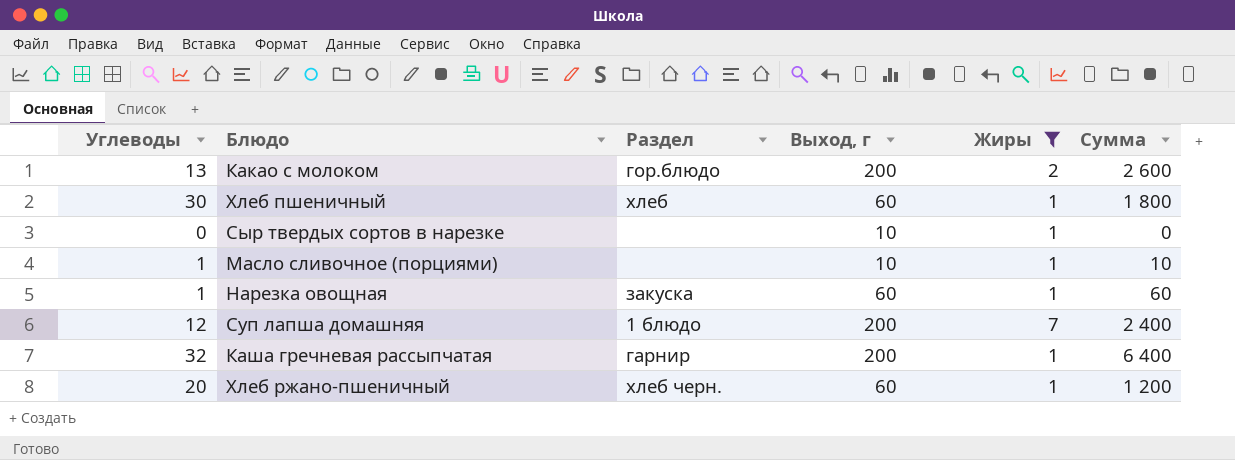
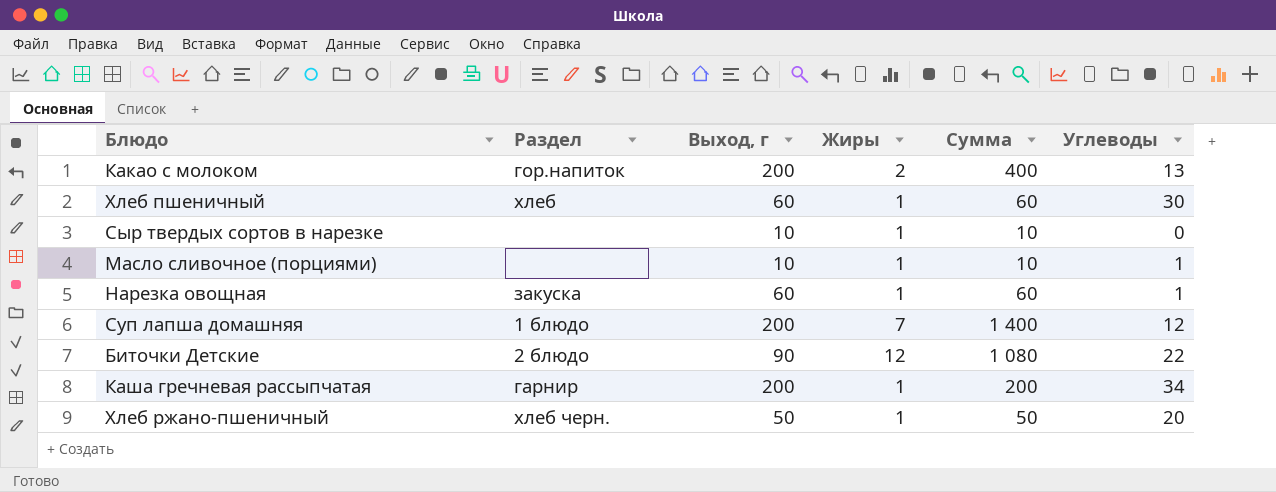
filter: Жиры != 12 -> none
column Сумма | formula: [Углеводы] * [Выход, г] -> [Выход, г] * [Жиры]
column Углеводы | position: 1 -> 6
Какао с молоком | Раздел: гор.блюдо -> гор.напиток
Каша гречневая рассыпчатая | Углеводы: 32 -> 34
Хлеб ржано-пшеничный | Выход, г: 60 -> 50

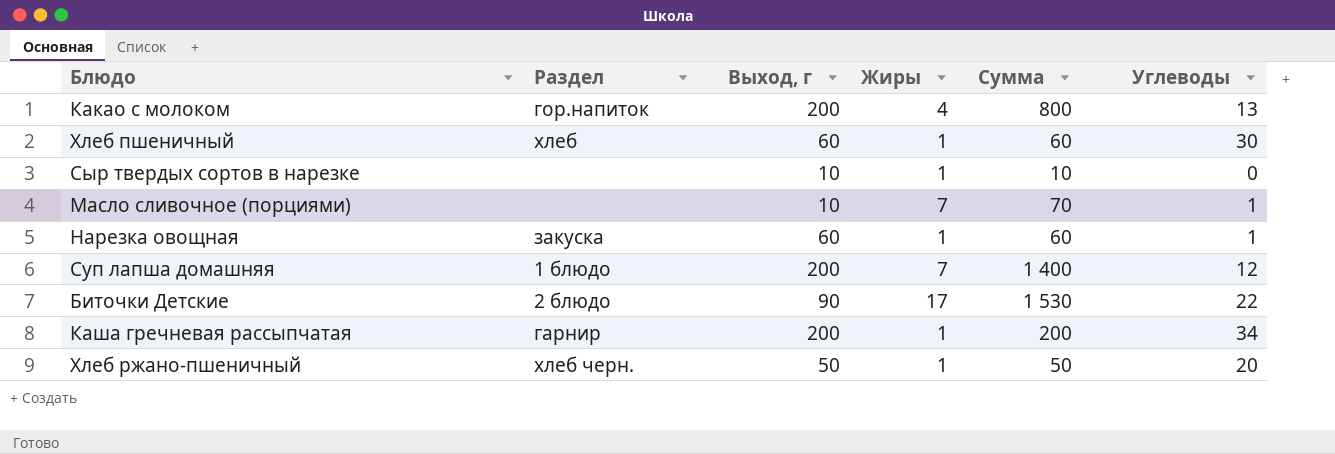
Какао с молоком | Жиры: 2 -> 4
Какао с молоком | Сумма: 400 -> 800
Масло сливочное (порциями) | Жиры: 1 -> 7
Масло сливочное (порциями) | Сумма: 10 -> 70
Биточки Детские | Жиры: 12 -> 17
Биточки Детские | Сумма: 1 080 -> 1 530

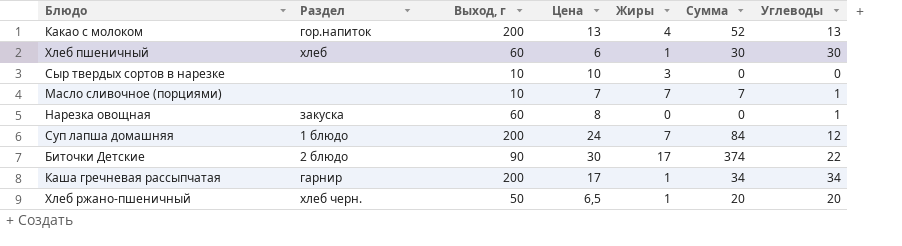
column Цена | position: none -> 4
column Сумма | formula: [Выход, г] * [Жиры] -> [Жиры] * [Углеводы]
Сыр твердых сортов в нарезке | Жиры: 1 -> 3
Нарезка овощная | Жиры: 1 -> 0

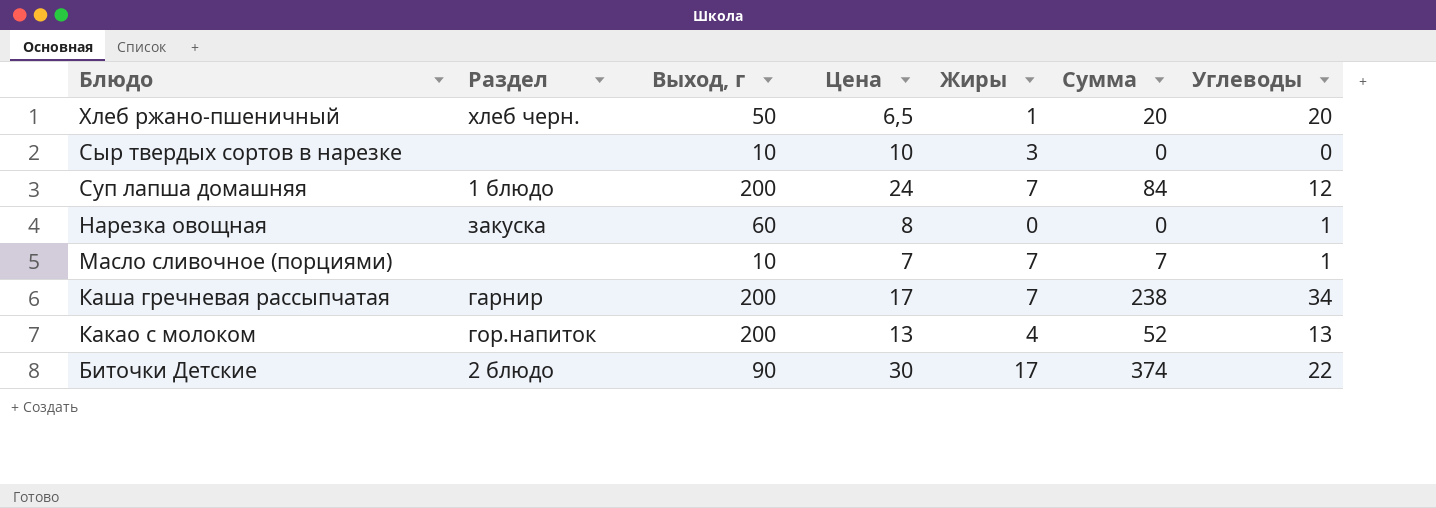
row order: none -> Блюдо descending
row Хлеб пшеничный: хлеб | 60 | 6 | 1 | 30 | 30 -> none
Каша гречневая рассыпчатая | Жиры: 1 -> 7
Каша гречневая рассыпчатая | Сумма: 34 -> 238

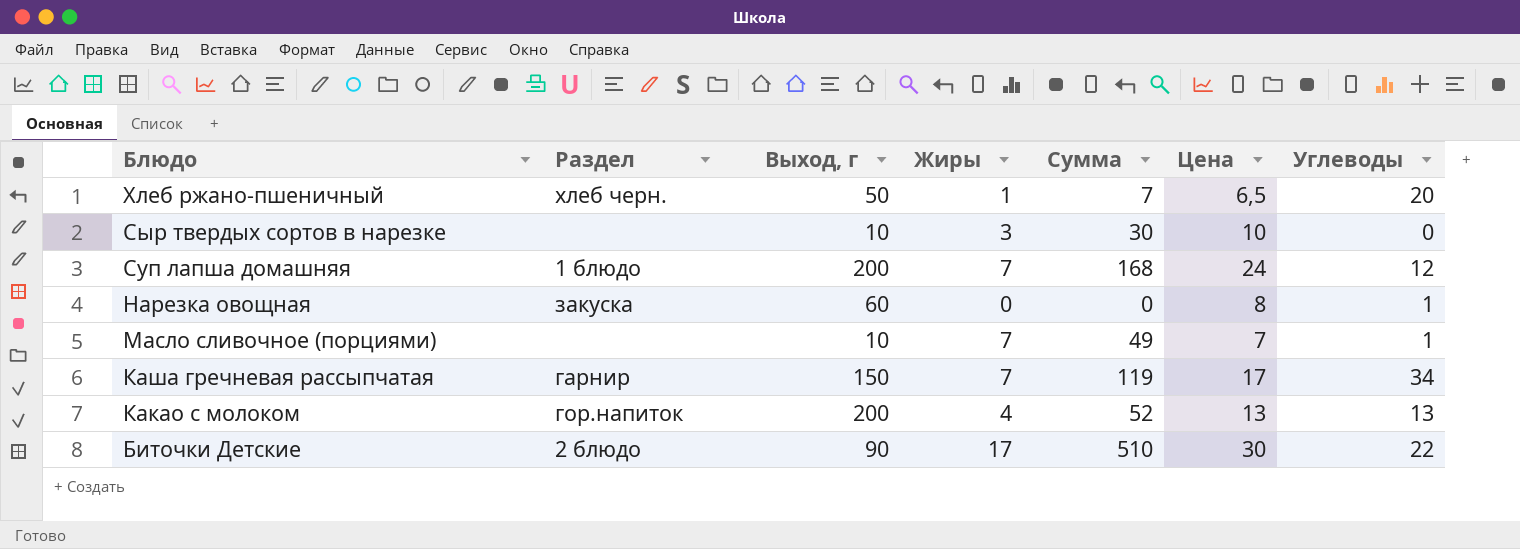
column Сумма | formula: [Жиры] * [Углеводы] -> [Жиры] * [Цена]
column Цена | position: 4 -> 6
Каша гречневая рассыпчатая | Выход, г: 200 -> 150

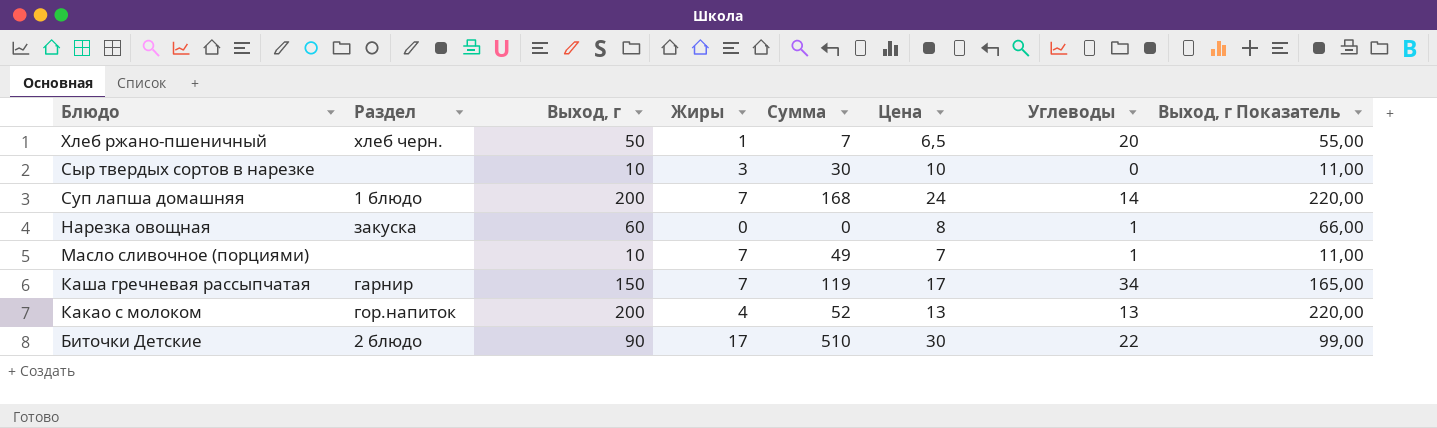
column Выход, г Показатель | formula: none -> [Выход, г] * 1,1
Суп лапша домашняя | Углеводы: 12 -> 14

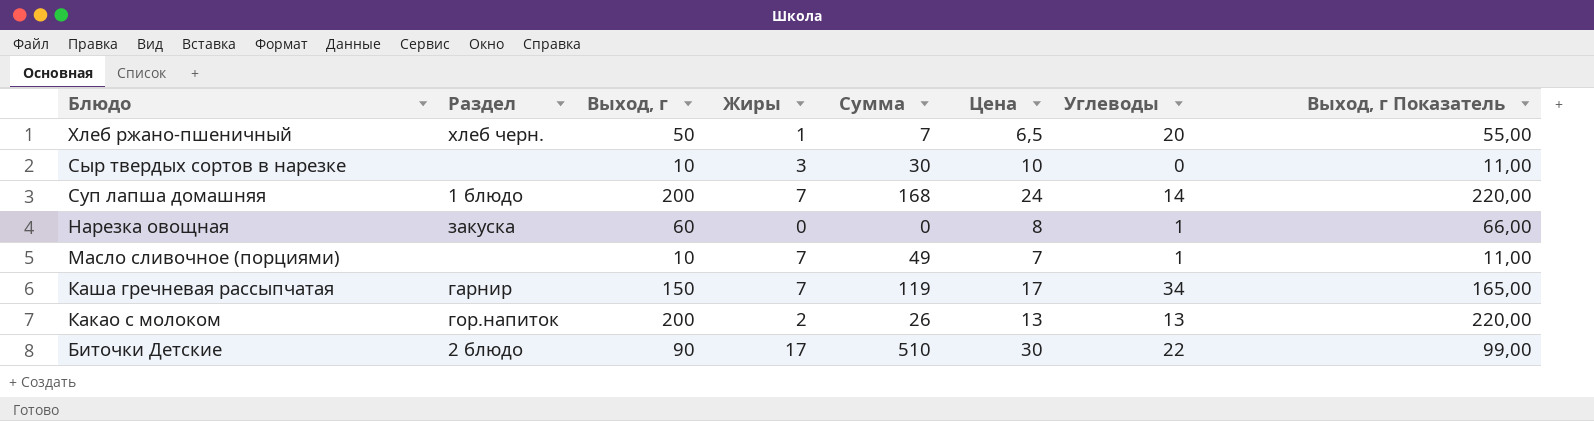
Какао с молоком | Жиры: 4 -> 2
Какао с молоком | Сумма: 52 -> 26

